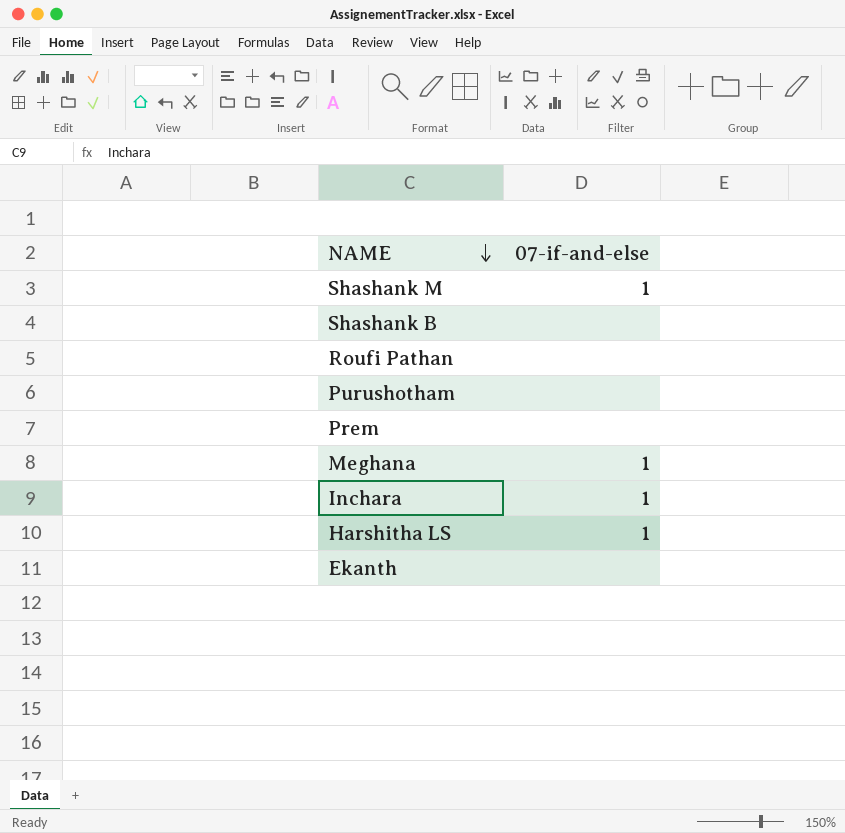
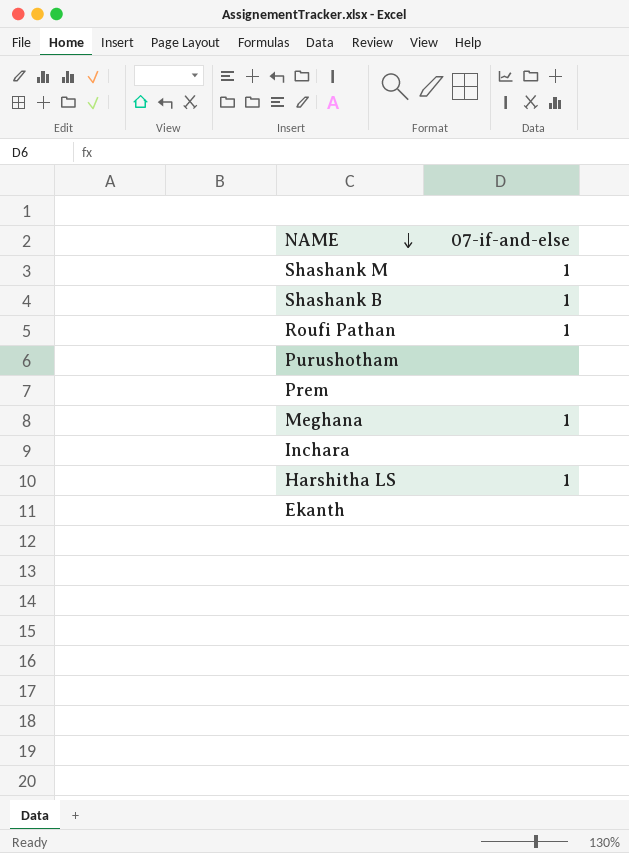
Shashank B | 07-if-and-else: none -> 1
Roufi Pathan | 07-if-and-else: none -> 1
Inchara | 07-if-and-else: 1 -> none

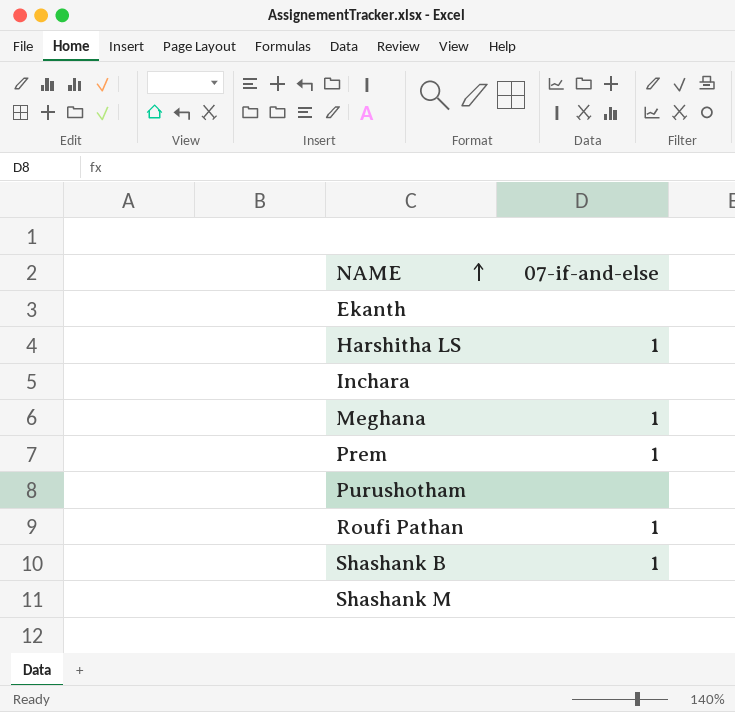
row order: NAME descending -> NAME ascending
Prem | 07-if-and-else: none -> 1
Shashank M | 07-if-and-else: 1 -> none

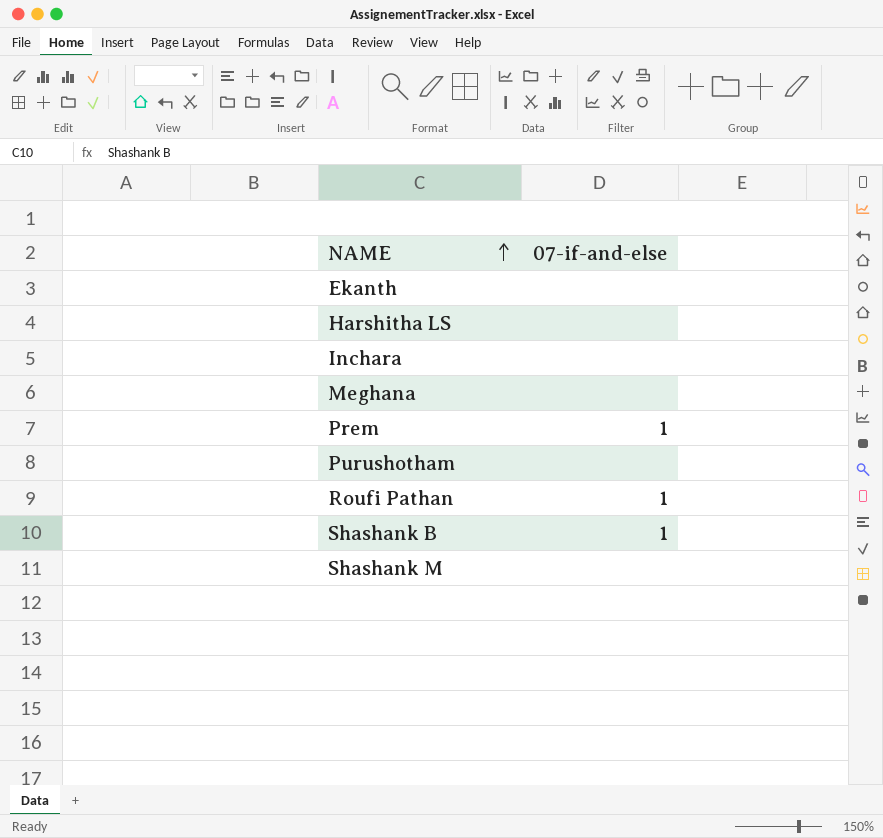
Harshitha LS | 07-if-and-else: 1 -> none
Meghana | 07-if-and-else: 1 -> none

